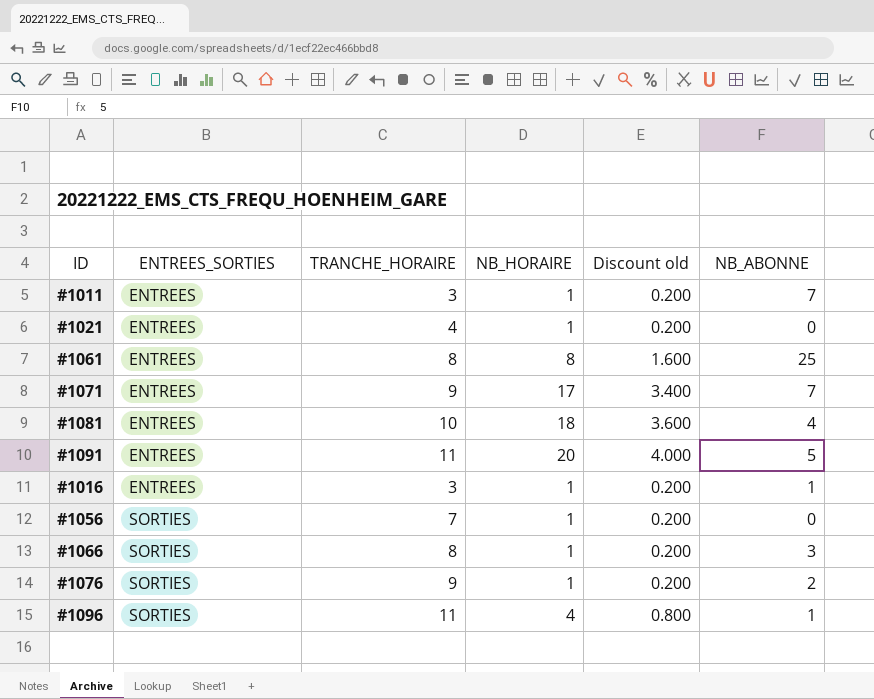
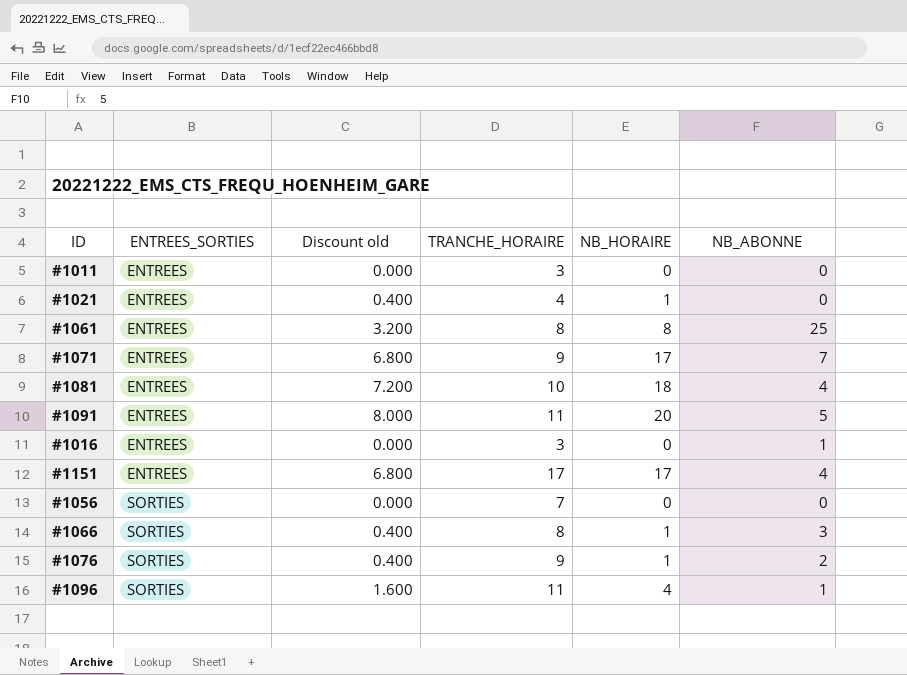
column Discount old | formula: [NB_HORAIRE] * 0.2 -> [NB_HORAIRE] * 0.4
column Discount old | position: 5 -> 3
#1011 | NB_HORAIRE: 1 -> 0
#1011 | NB_ABONNE: 7 -> 0
#1016 | NB_HORAIRE: 1 -> 0
row #1151: none -> ENTREES | 6.800 | 17 | 17 | 4
#1056 | NB_HORAIRE: 1 -> 0

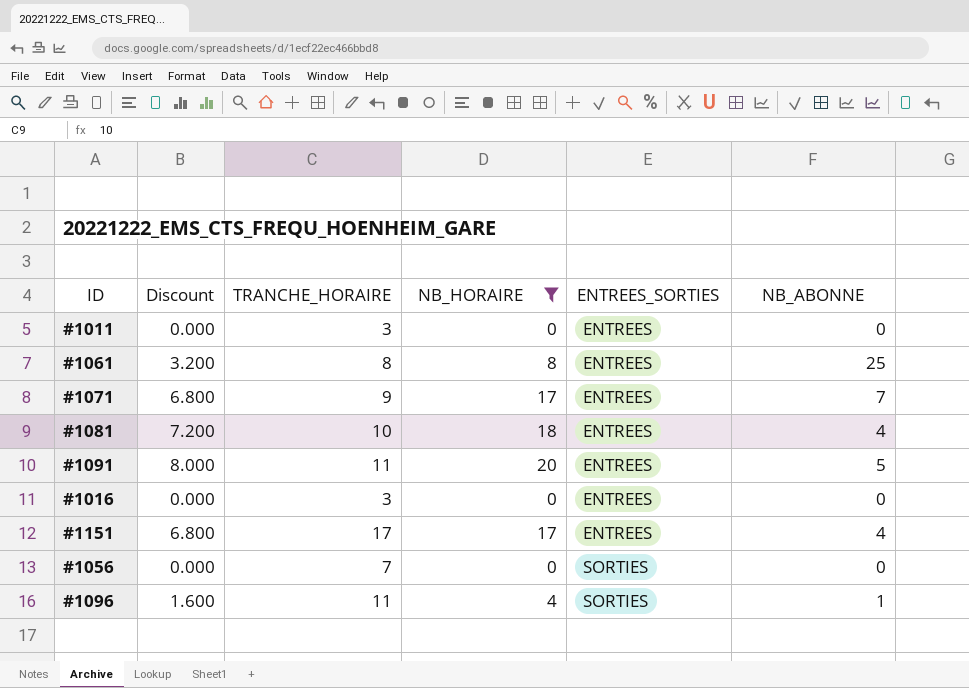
filter: none -> NB_HORAIRE != 1
column name: Discount old -> Discount
column ENTREES_SORTIES | position: 2 -> 5
#1016 | NB_ABONNE: 1 -> 0

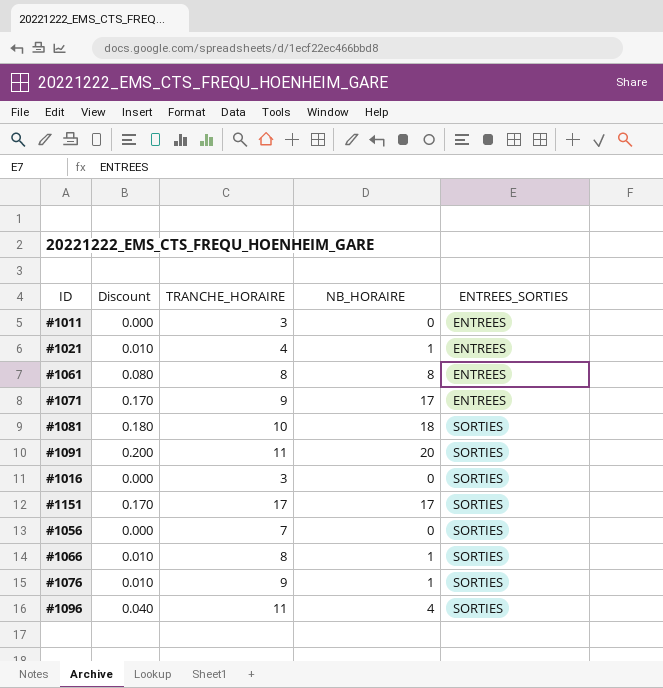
filter: NB_HORAIRE != 1 -> none
column NB_ABONNE | position: 6 -> none
column Discount | formula: [NB_HORAIRE] * 0.4 -> [NB_HORAIRE] * 0.01
#1081 | ENTREES_SORTIES: ENTREES -> SORTIES
#1091 | ENTREES_SORTIES: ENTREES -> SORTIES
#1016 | ENTREES_SORTIES: ENTREES -> SORTIES
#1151 | ENTREES_SORTIES: ENTREES -> SORTIES

